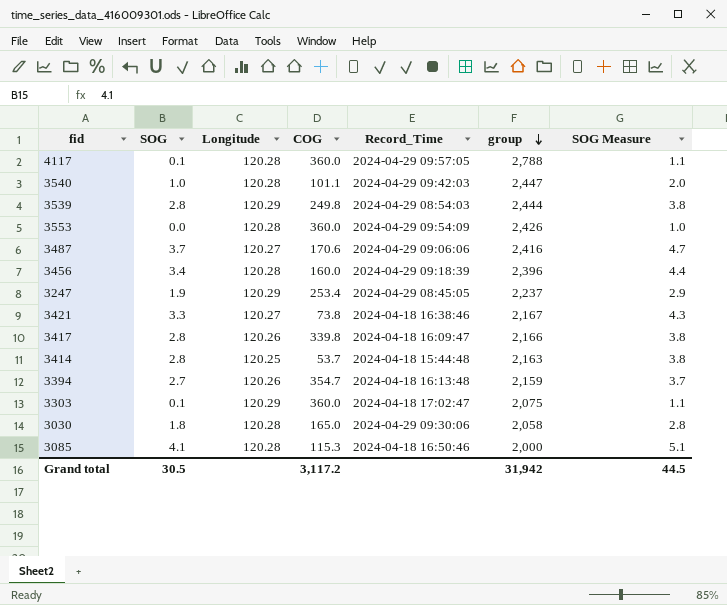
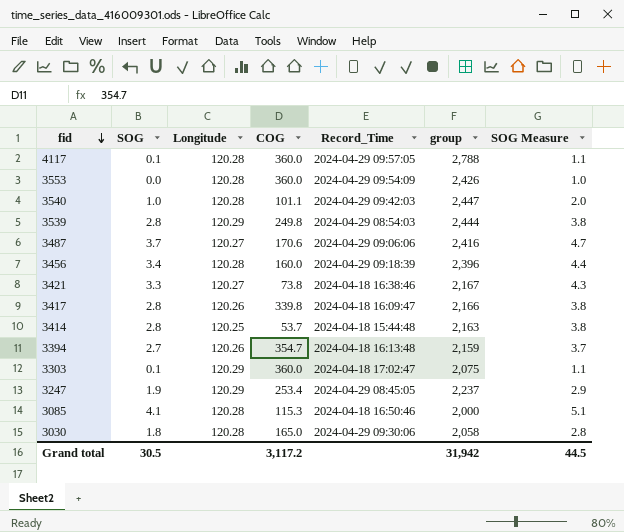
row order: group descending -> fid descending

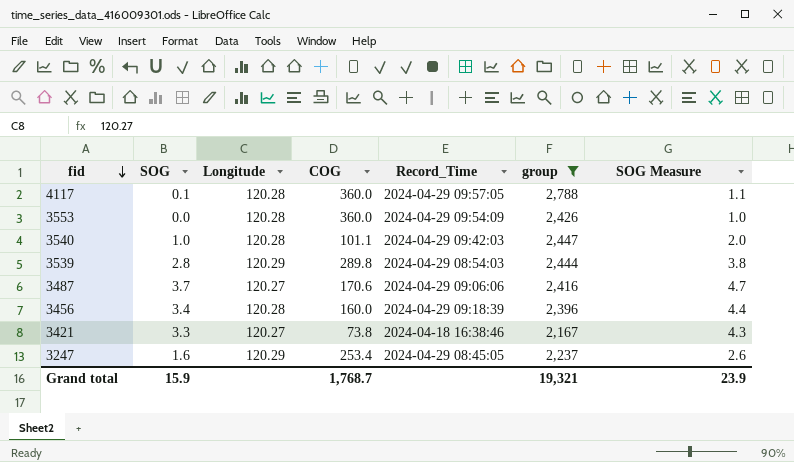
filter: none -> group >= 2,167
3539 | COG: 249.8 -> 289.8
3247 | SOG: 1.9 -> 1.6
3247 | SOG Measure: 2.9 -> 2.6
Grand total | SOG: 30.5 -> 15.9
Grand total | COG: 3,117.2 -> 1,768.7
Grand total | group: 31,942 -> 19,321
Grand total | SOG Measure: 44.5 -> 23.9

